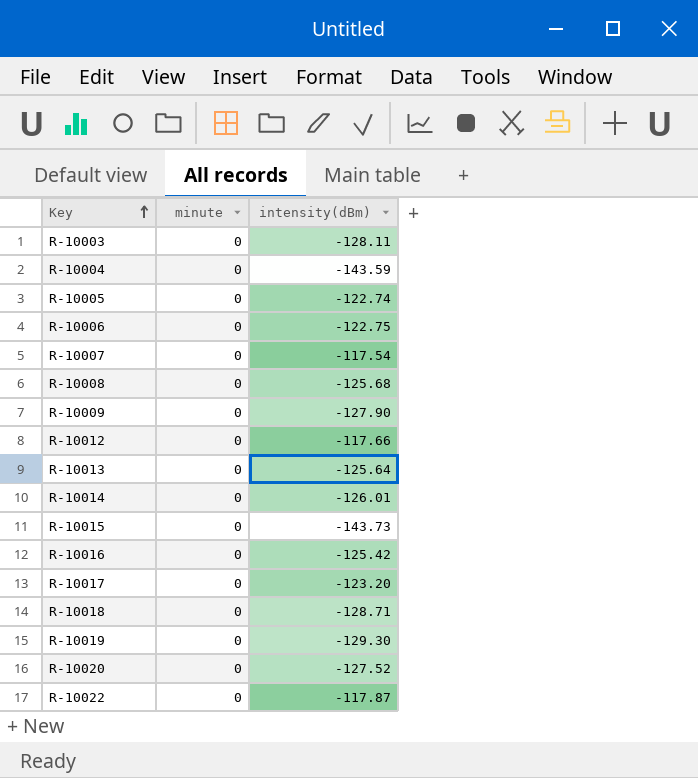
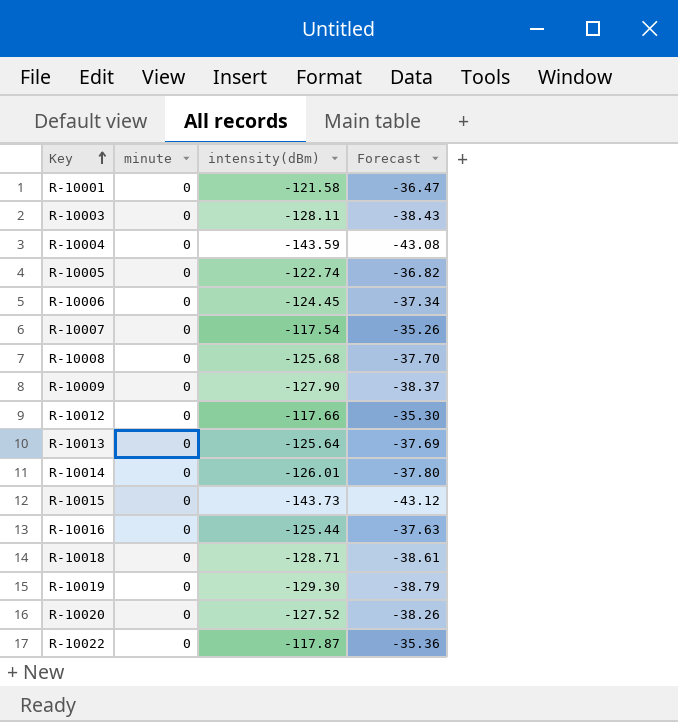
column Forecast | formula: none -> [intensity(dBm)] * 0.3
row R-10017: 0 | -123.20 -> none
row R-10001: none -> 0 | -121.58 | -36.47
R-10006 | intensity(dBm): -122.75 -> -124.45
R-10016 | intensity(dBm): -125.42 -> -125.44

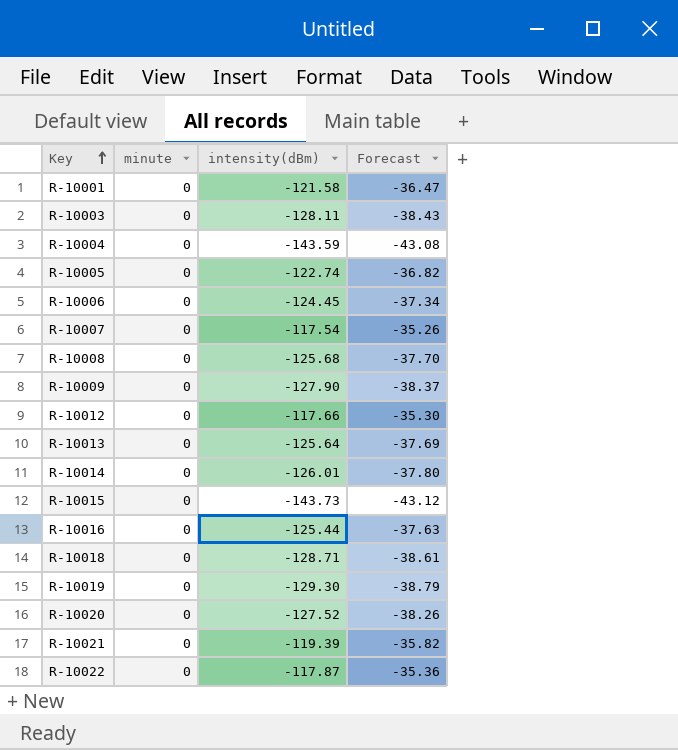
row R-10021: none -> 0 | -119.39 | -35.82

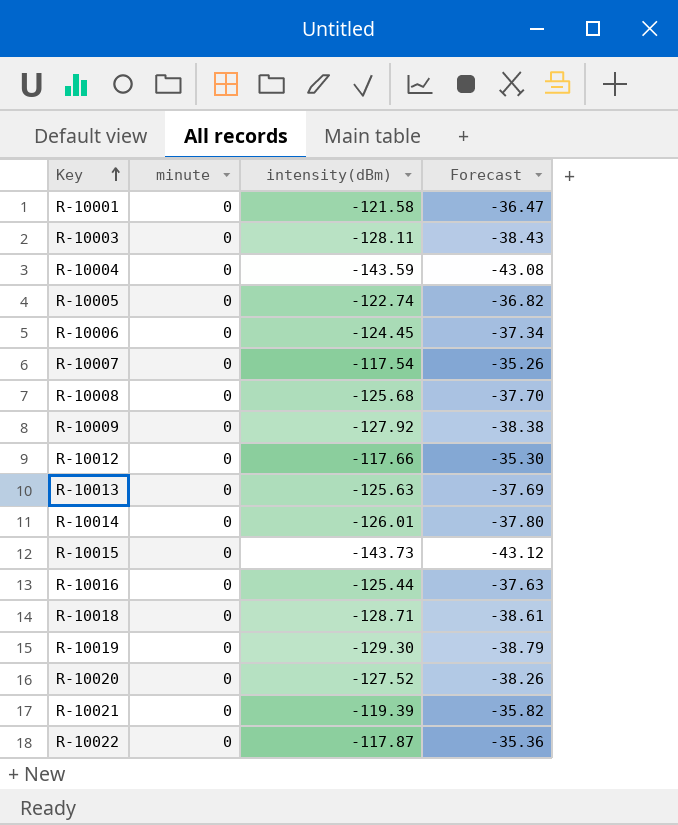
R-10009 | intensity(dBm): -127.90 -> -127.92
R-10009 | Forecast: -38.37 -> -38.38
R-10013 | intensity(dBm): -125.64 -> -125.63

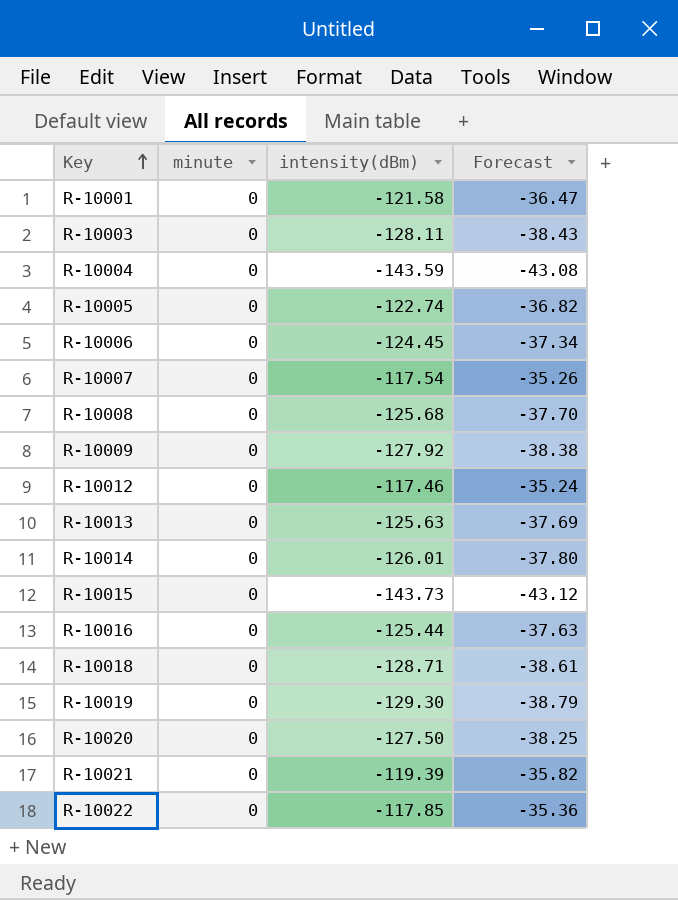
R-10012 | intensity(dBm): -117.66 -> -117.46
R-10012 | Forecast: -35.30 -> -35.24
R-10020 | intensity(dBm): -127.52 -> -127.50
R-10020 | Forecast: -38.26 -> -38.25
R-10022 | intensity(dBm): -117.87 -> -117.85

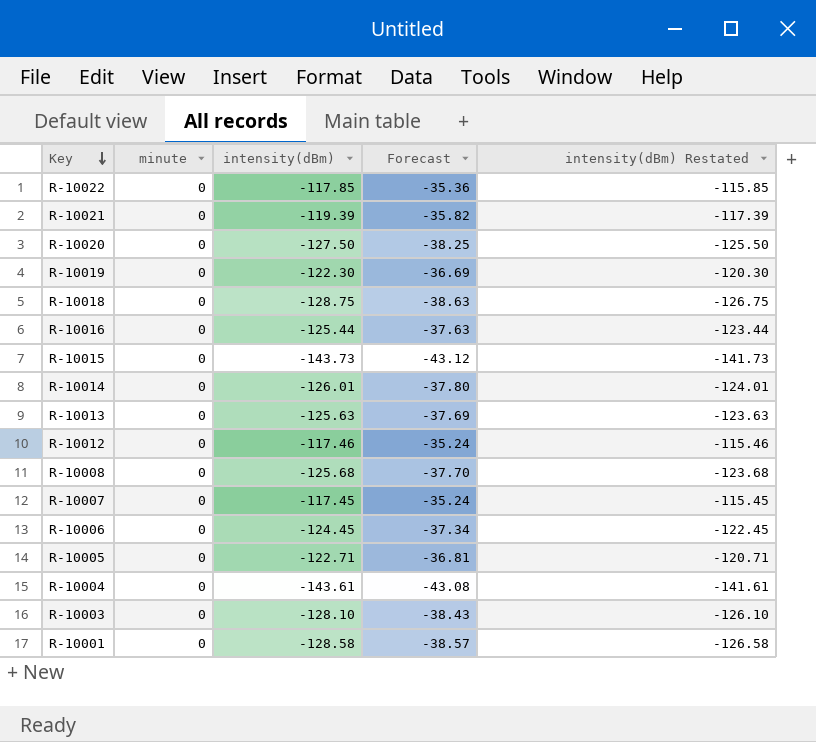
row order: Key ascending -> Key descending
column intensity(dBm) Restated | formula: none -> [intensity(dBm)] + 2
row R-10009: 0 | -127.92 | -38.38 -> none
R-10019 | intensity(dBm): -129.30 -> -122.30
R-10019 | Forecast: -38.79 -> -36.69
R-10018 | intensity(dBm): -128.71 -> -128.75
R-10018 | Forecast: -38.61 -> -38.63
R-10007 | intensity(dBm): -117.54 -> -117.45
R-10007 | Forecast: -35.26 -> -35.24
R-10005 | intensity(dBm): -122.74 -> -122.71
R-10005 | Forecast: -36.82 -> -36.81
R-10004 | intensity(dBm): -143.59 -> -143.61
R-10003 | intensity(dBm): -128.11 -> -128.10
R-10001 | intensity(dBm): -121.58 -> -128.58
R-10001 | Forecast: -36.47 -> -38.57

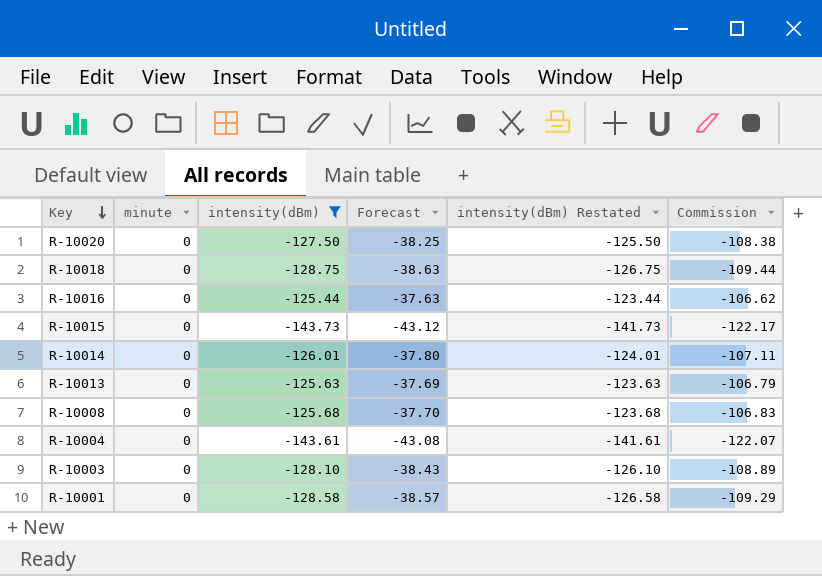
filter: none -> intensity(dBm) <= -125.44
column Commission | formula: none -> [intensity(dBm)] * 0.85

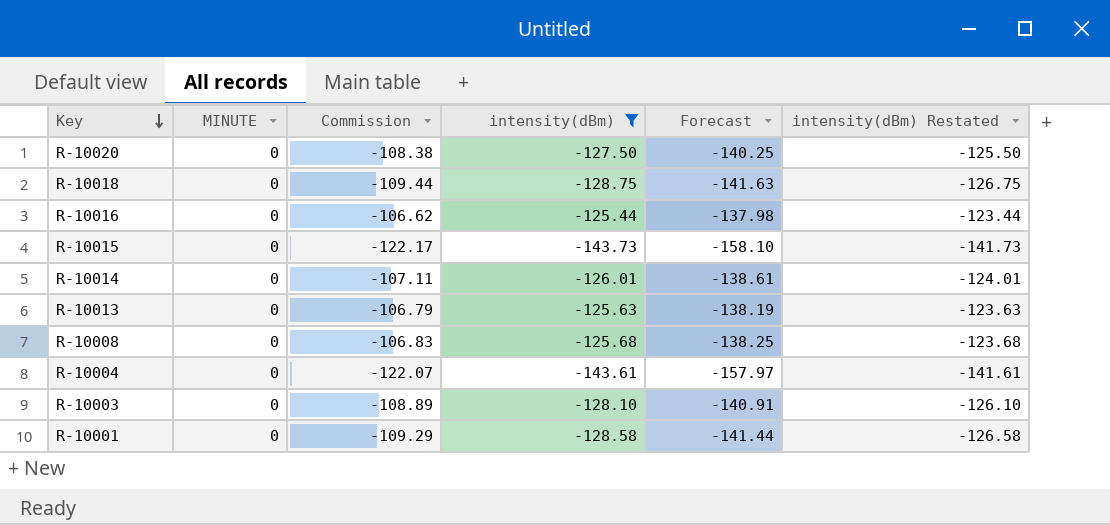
column name: minute -> MINUTE
column Commission | position: 6 -> 3
column Forecast | formula: [intensity(dBm)] * 0.3 -> [intensity(dBm)] * 1.1

